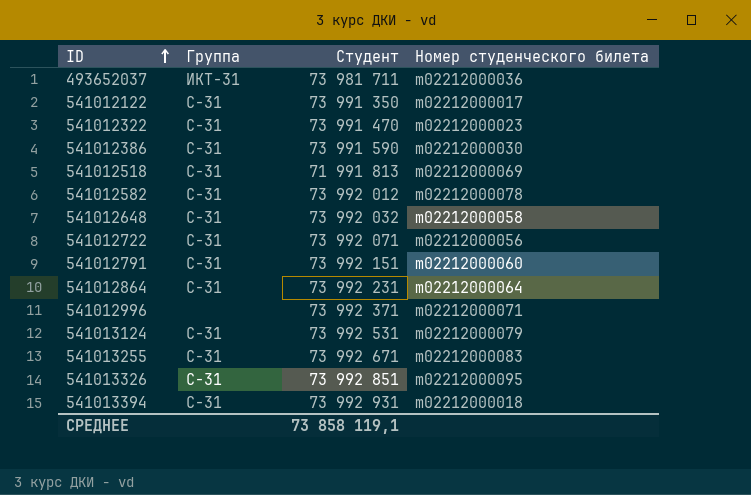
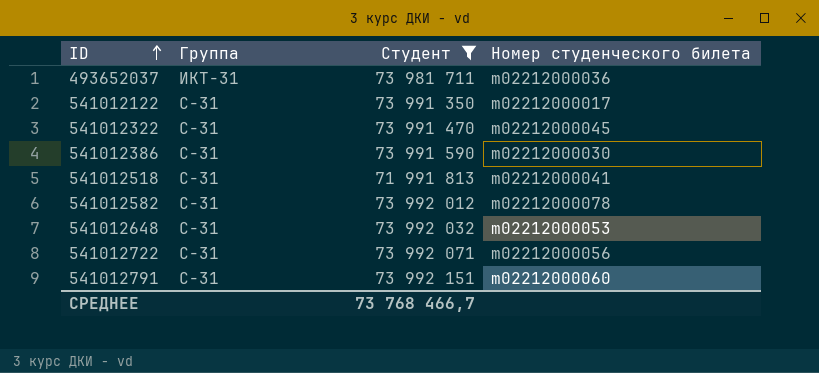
filter: none -> Студент <= 73 992 151
541012322 | Номер студенческого билета: m02212000023 -> m02212000045
541012518 | Номер студенческого билета: m02212000069 -> m02212000041
541012648 | Номер студенческого билета: m02212000058 -> m02212000053
СРЕДНЕЕ | Студент: 73 858 119,1 -> 73 768 466,7

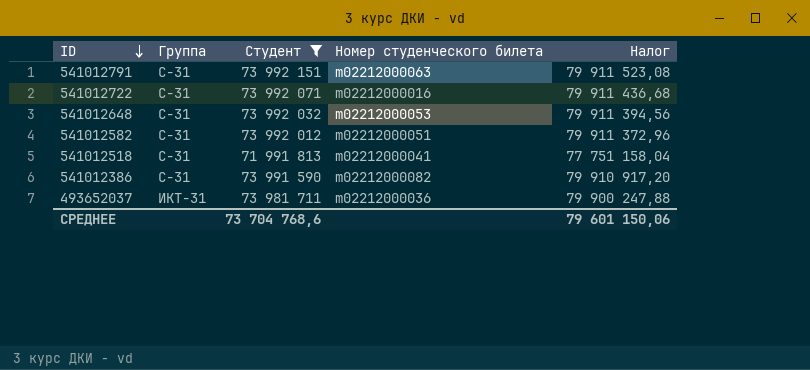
row order: ID ascending -> ID descending
column Налог | formula: none -> [Студент] * 1,08
row 541012122: С-31 | 73 991 350 | m02212000017 -> none
row 541012322: С-31 | 73 991 470 | m02212000045 -> none
541012791 | Номер студенческого билета: m02212000060 -> m02212000063
541012722 | Номер студенческого билета: m02212000056 -> m02212000016
541012582 | Номер студенческого билета: m02212000078 -> m02212000051
541012386 | Номер студенческого билета: m02212000030 -> m02212000082
СРЕДНЕЕ | Студент: 73 768 466,7 -> 73 704 768,6

